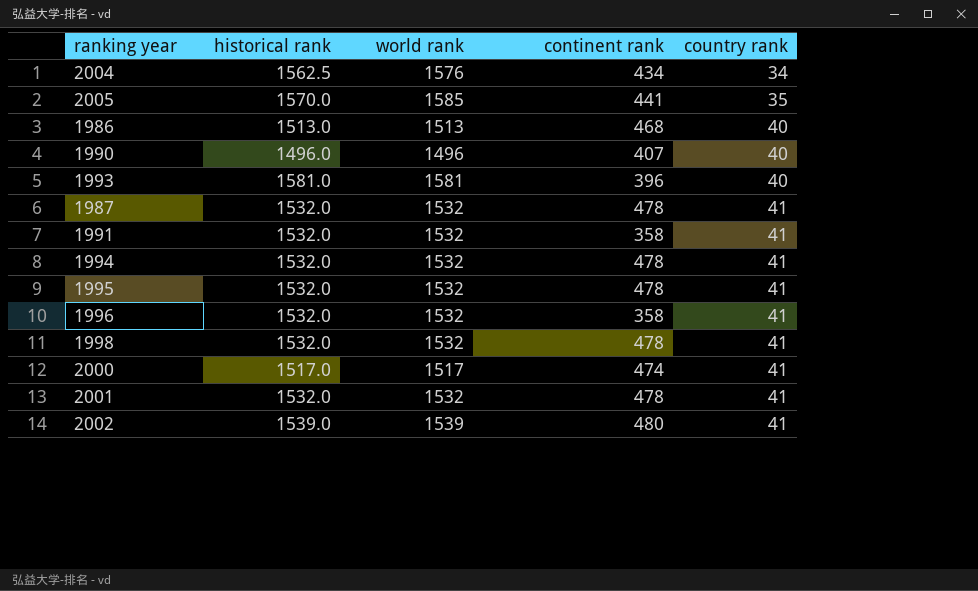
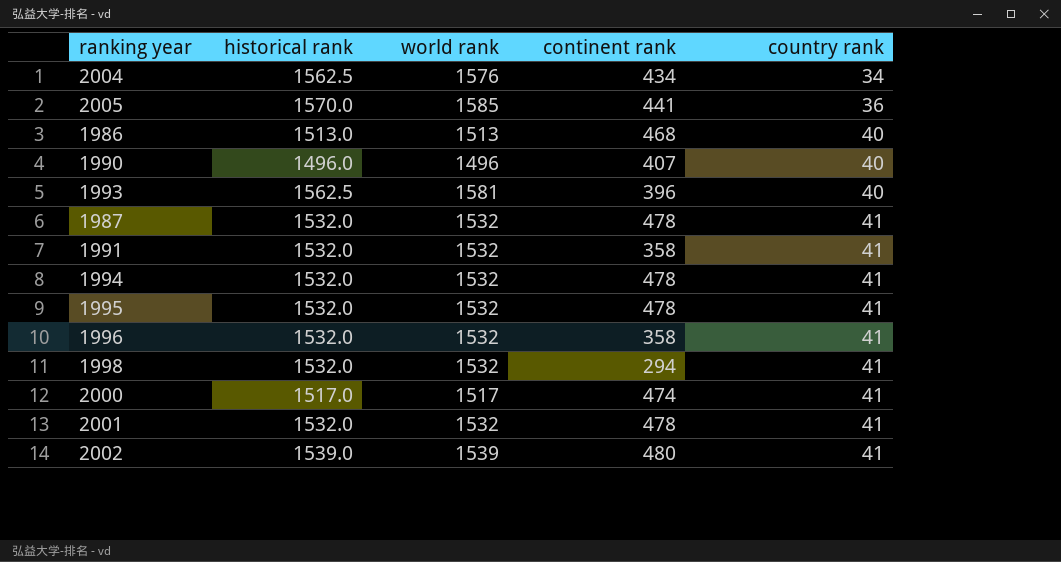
2005 | country rank: 35 -> 36
1993 | historical rank: 1581.0 -> 1562.5
1998 | continent rank: 478 -> 294

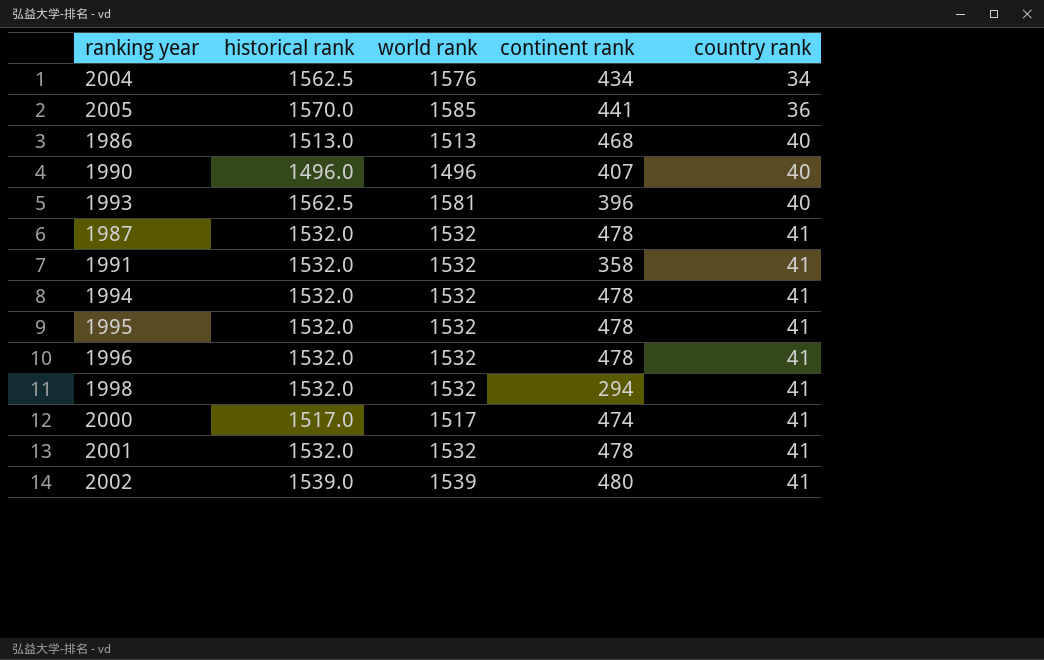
1996 | continent rank: 358 -> 478

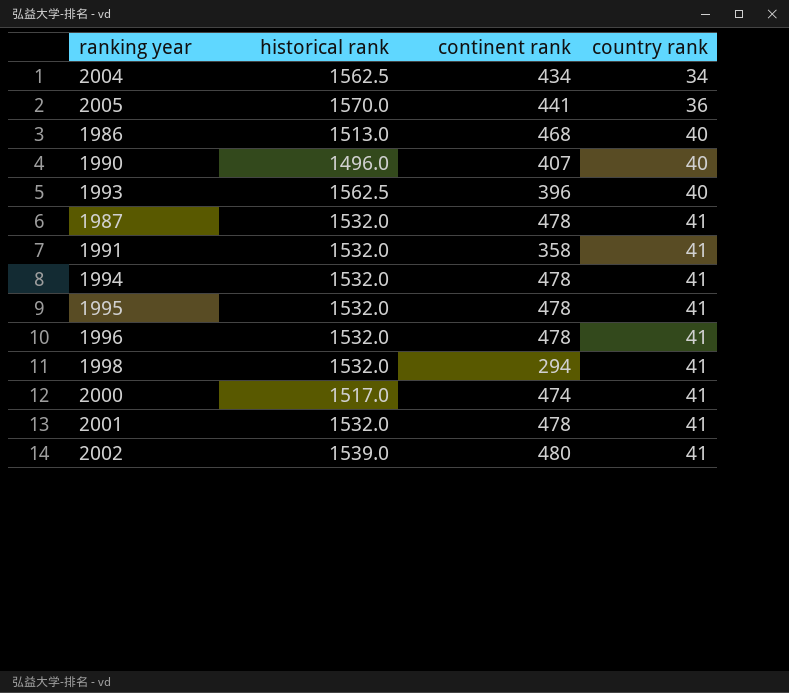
column world rank | position: 3 -> none

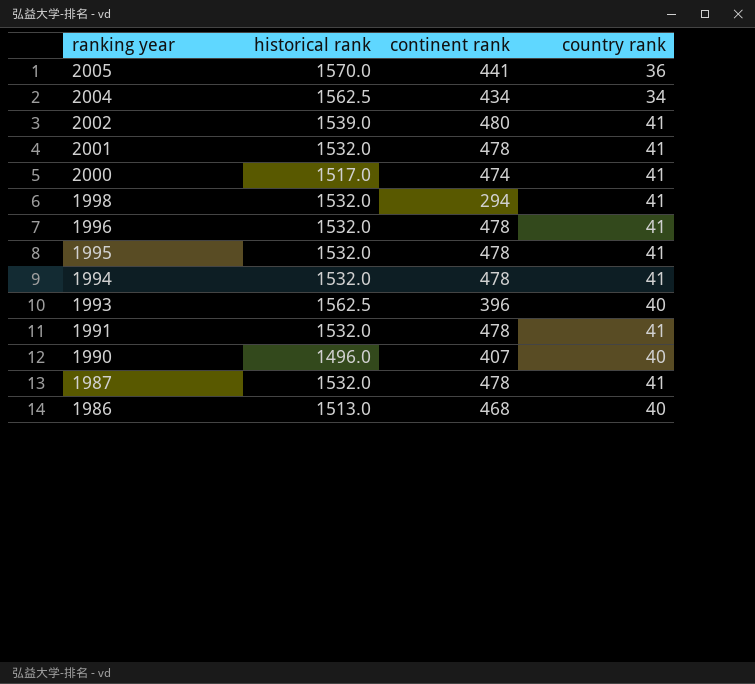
row order: country rank ascending -> ranking year descending
1991 | continent rank: 358 -> 478

